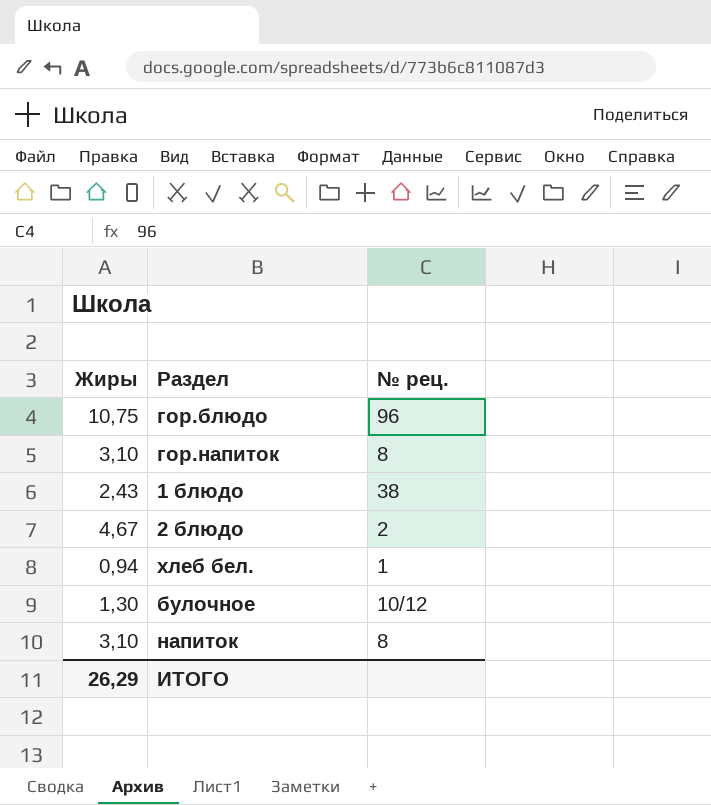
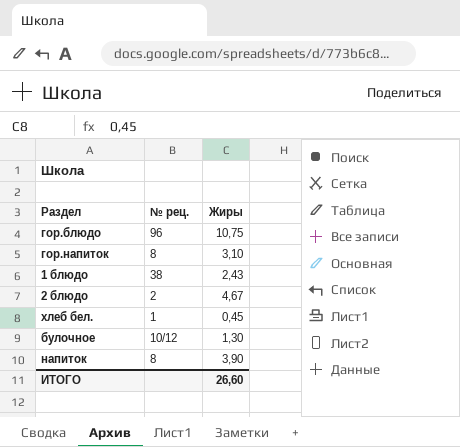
column Жиры | position: 1 -> 3
хлеб бел. | Жиры: 0,94 -> 0,45
напиток | Жиры: 3,10 -> 3,90
ИТОГО | Жиры: 26,29 -> 26,60

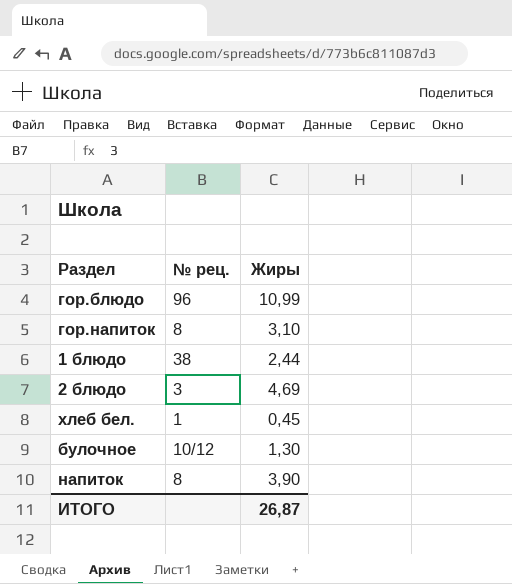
гор.блюдо | Жиры: 10,75 -> 10,99
1 блюдо | Жиры: 2,43 -> 2,44
2 блюдо | № рец.: 2 -> 3
2 блюдо | Жиры: 4,67 -> 4,69
ИТОГО | Жиры: 26,60 -> 26,87

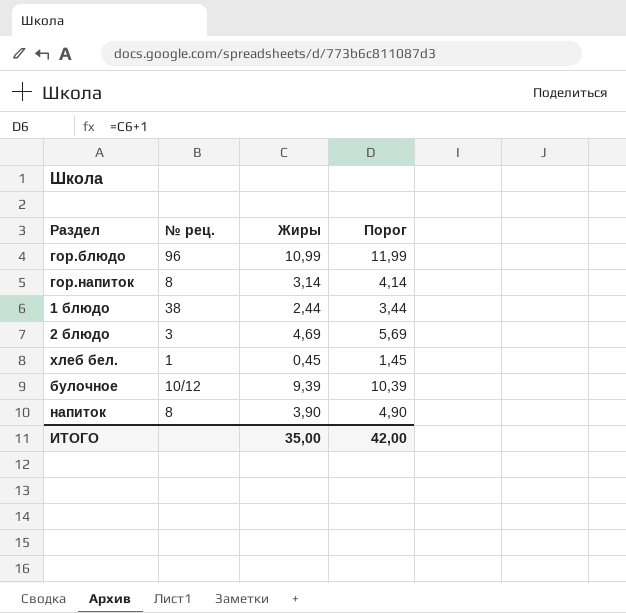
column Порог | formula: none -> [Жиры] + 1
гор.напиток | Жиры: 3,10 -> 3,14
булочное | Жиры: 1,30 -> 9,39
ИТОГО | Жиры: 26,87 -> 35,00

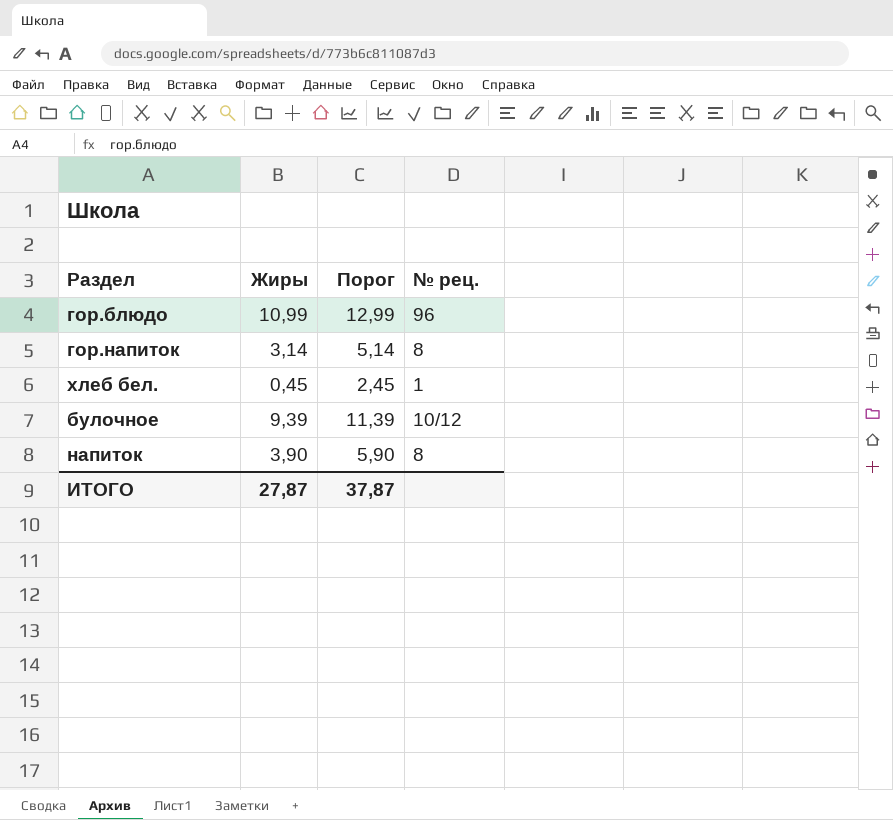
column Порог | formula: [Жиры] + 1 -> [Жиры] + 2
column № рец. | position: 2 -> 4
row 1 блюдо: 38 | 2,44 | 3,44 -> none
row 2 блюдо: 3 | 4,69 | 5,69 -> none
ИТОГО | Жиры: 35,00 -> 27,87
ИТОГО | Порог: 42,00 -> 37,87

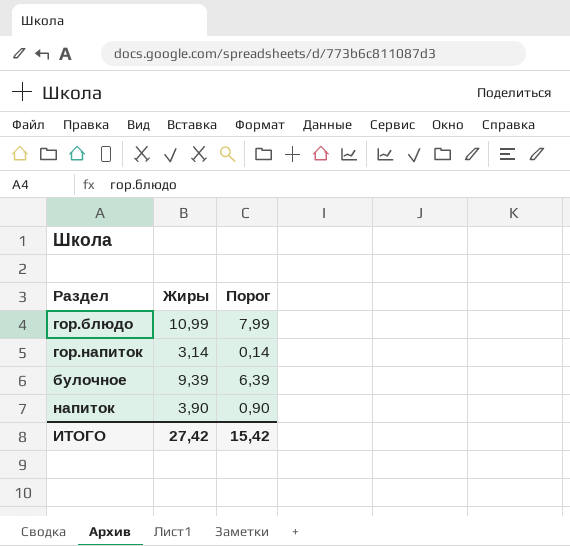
column № рец. | position: 4 -> none
column Порог | formula: [Жиры] + 2 -> [Жиры] - 3
row хлеб бел.: 0,45 | 2,45 | 1 -> none
ИТОГО | Жиры: 27,87 -> 27,42
ИТОГО | Порог: 37,87 -> 15,42

